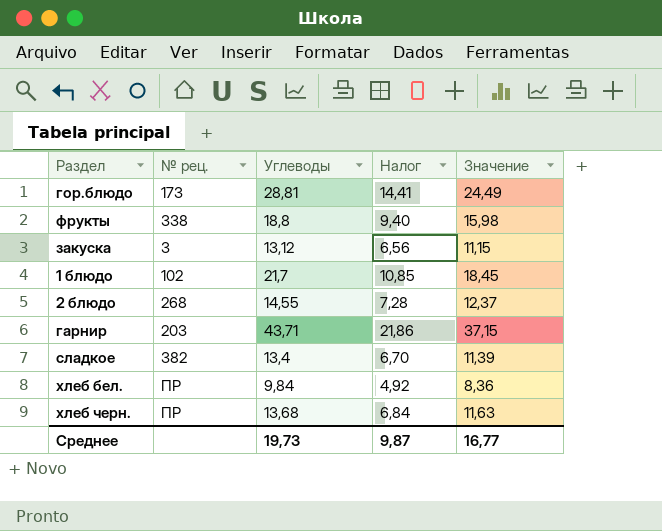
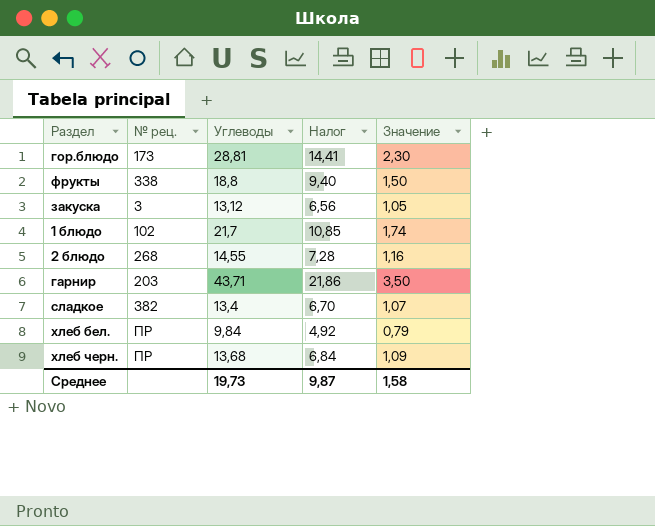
column Значение | formula: [Углеводы] * 0,85 -> [Углеводы] * 0,08
Среднее | Значение: 16,77 -> 1,58

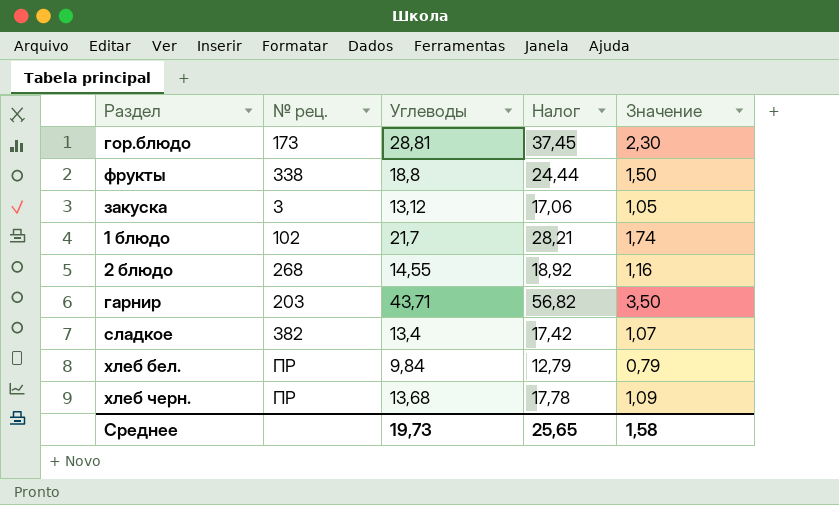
column Налог | formula: [Углеводы] * 0,5 -> [Углеводы] * 1,3
Среднее | Налог: 9,87 -> 25,65

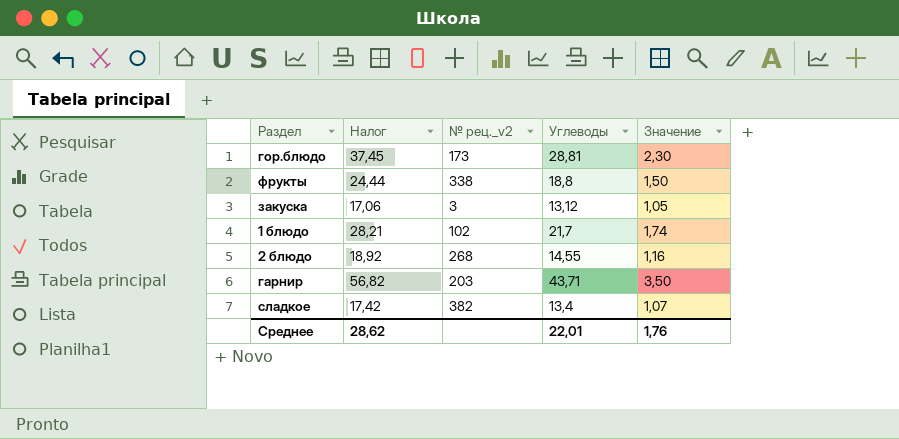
column Налог | position: 4 -> 2
column name: № рец. -> № рец._v2
row хлеб бел.: ПР | 9,84 | 12,79 | 0,79 -> none
row хлеб черн.: ПР | 13,68 | 17,78 | 1,09 -> none
Среднее | Налог: 25,65 -> 28,62
Среднее | Углеводы: 19,73 -> 22,01
Среднее | Значение: 1,58 -> 1,76

